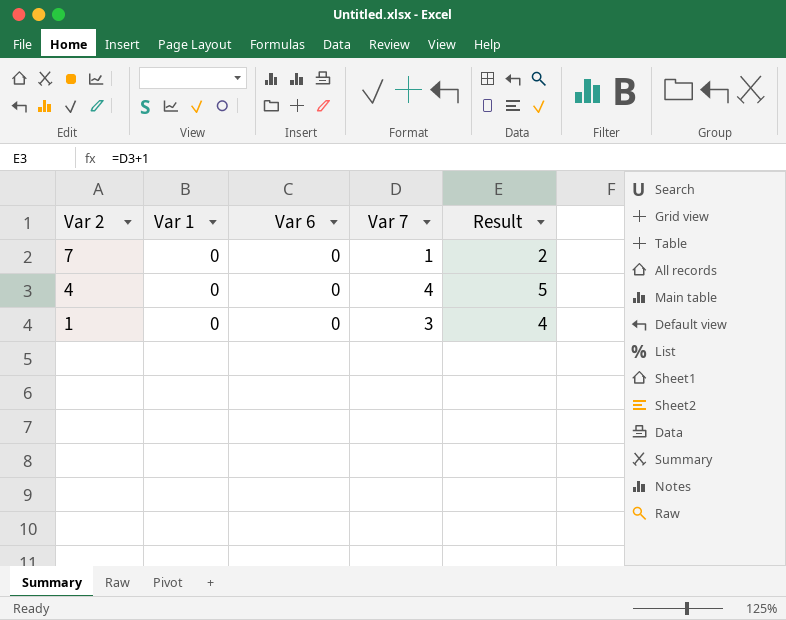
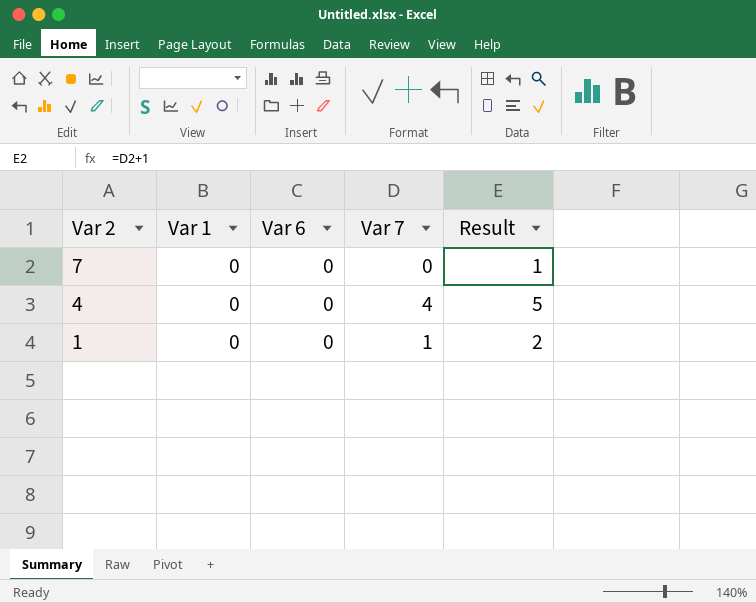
7 | Var 7: 1 -> 0
7 | Result: 2 -> 1
1 | Var 7: 3 -> 1
1 | Result: 4 -> 2

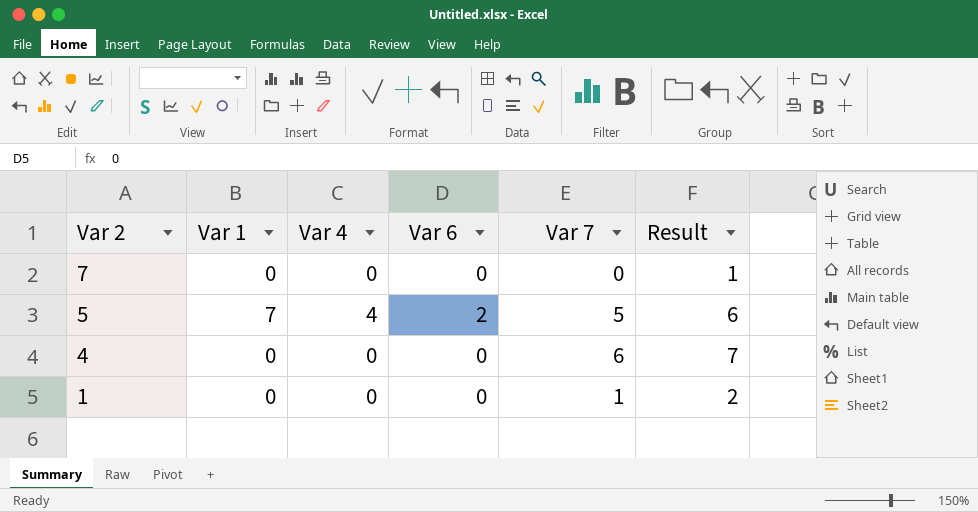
column Var 4 | position: none -> 3
row 5: none -> 7 | 4 | 2 | 5 | 6
4 | Var 7: 4 -> 6
4 | Result: 5 -> 7

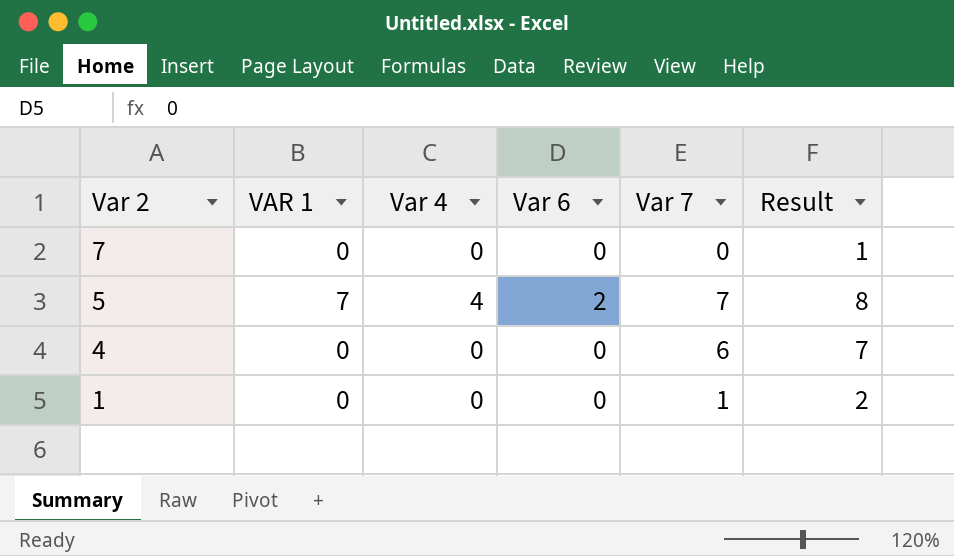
column name: Var 1 -> VAR 1
5 | Var 7: 5 -> 7
5 | Result: 6 -> 8

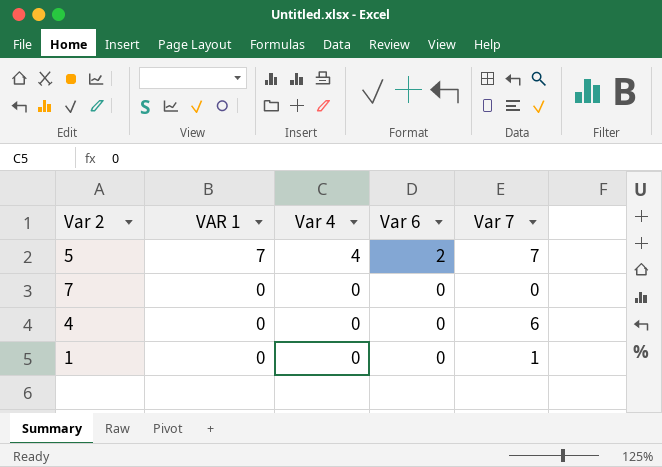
row order: Var 2 descending -> VAR 1 descending
column Result | formula: [Var 7] + 1 -> none

